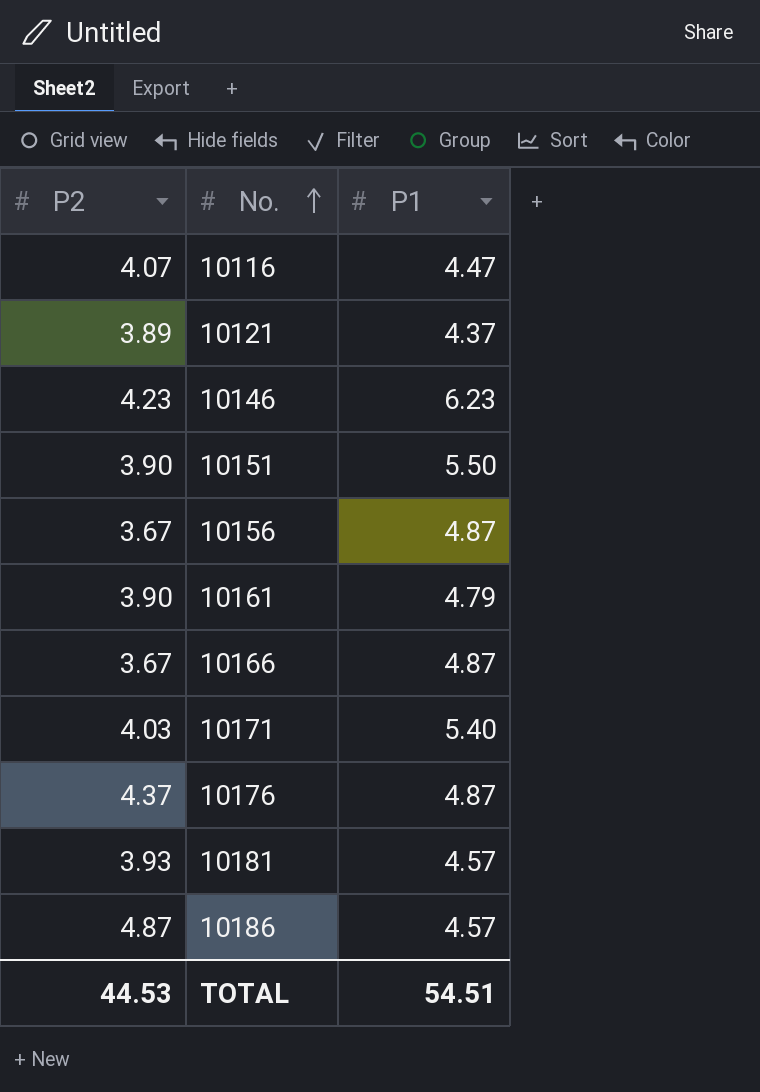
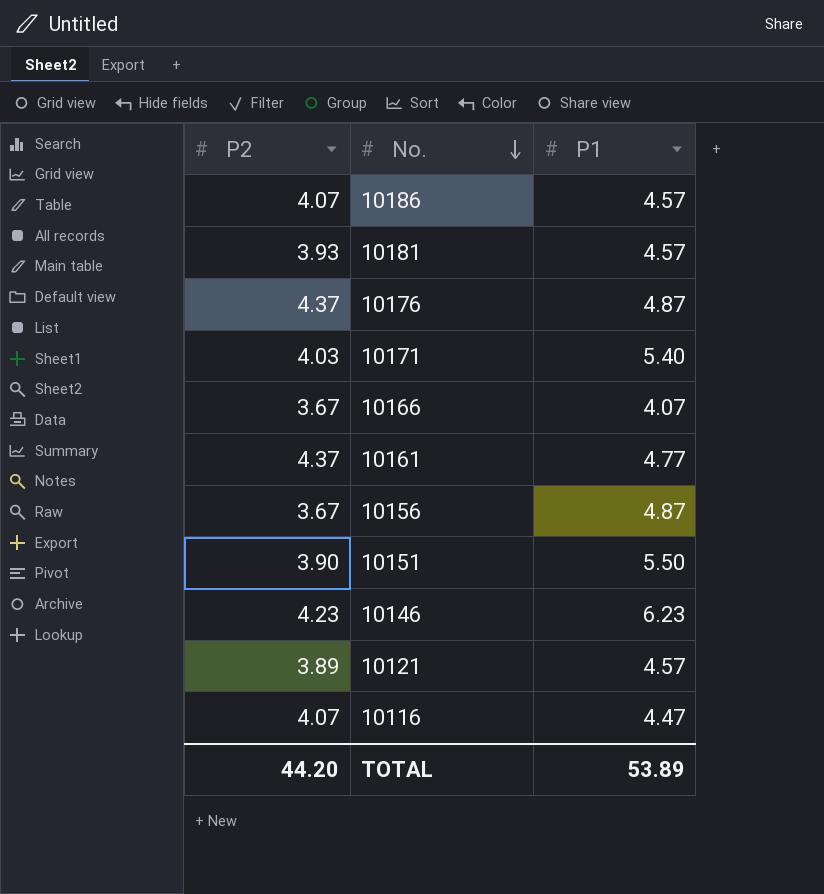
row order: No. ascending -> No. descending
10186 | P2: 4.87 -> 4.07
10166 | P1: 4.87 -> 4.07
10161 | P2: 3.90 -> 4.37
10161 | P1: 4.79 -> 4.77
10121 | P1: 4.37 -> 4.57
TOTAL | P2: 44.53 -> 44.20
TOTAL | P1: 54.51 -> 53.89

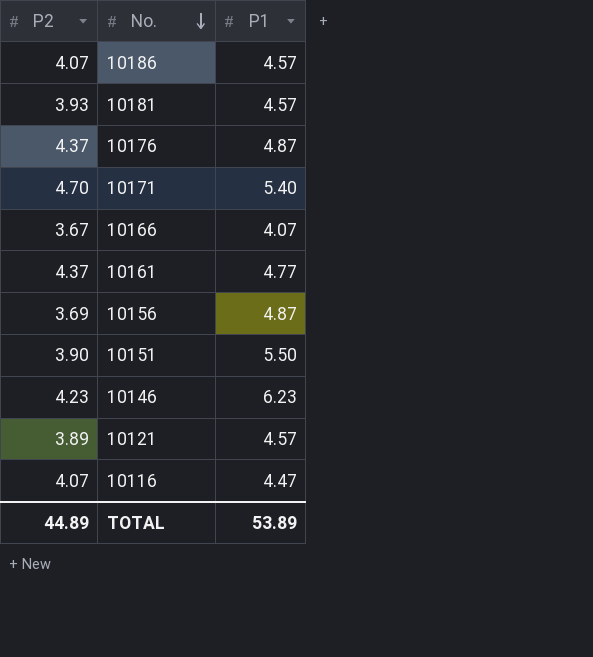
10171 | P2: 4.03 -> 4.70
10156 | P2: 3.67 -> 3.69
TOTAL | P2: 44.20 -> 44.89

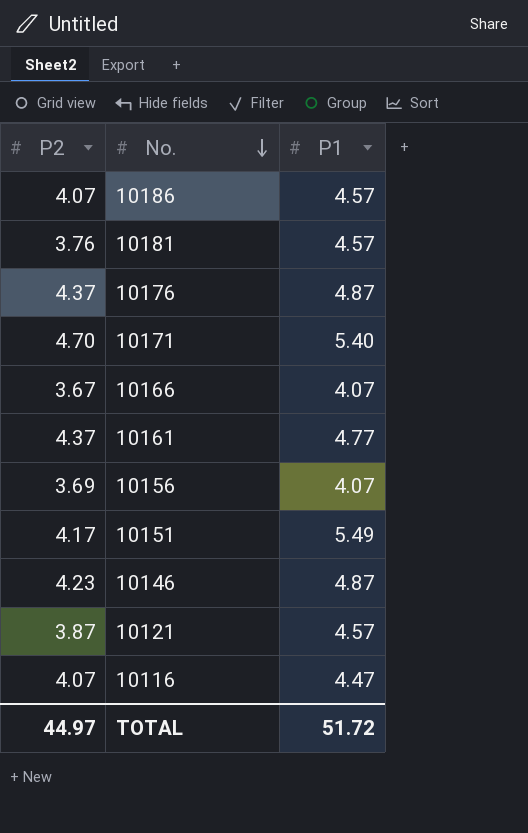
10181 | P2: 3.93 -> 3.76
10156 | P1: 4.87 -> 4.07
10151 | P2: 3.90 -> 4.17
10151 | P1: 5.50 -> 5.49
10146 | P1: 6.23 -> 4.87
10121 | P2: 3.89 -> 3.87
TOTAL | P2: 44.89 -> 44.97
TOTAL | P1: 53.89 -> 51.72

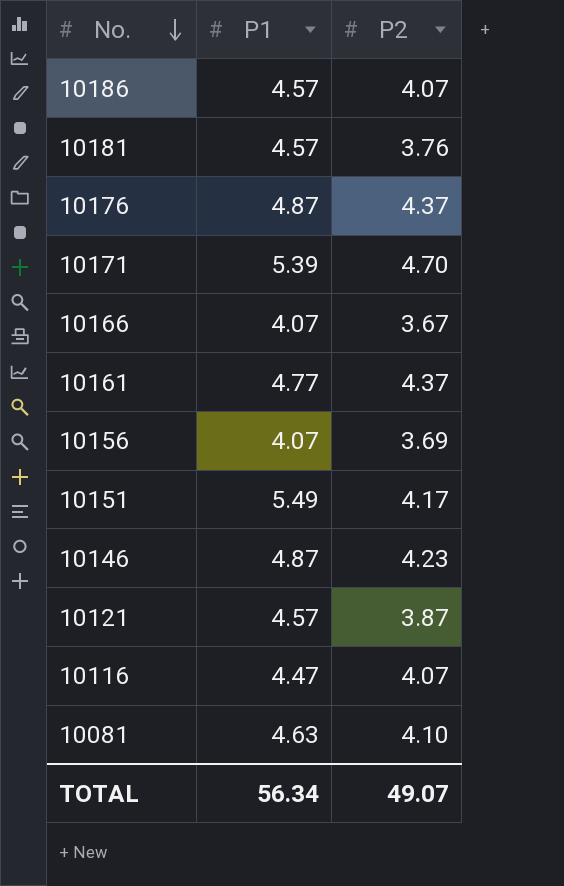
column P2 | position: 1 -> 3
10171 | P1: 5.40 -> 5.39
row 10081: none -> 4.63 | 4.10
TOTAL | P1: 51.72 -> 56.34
TOTAL | P2: 44.97 -> 49.07

